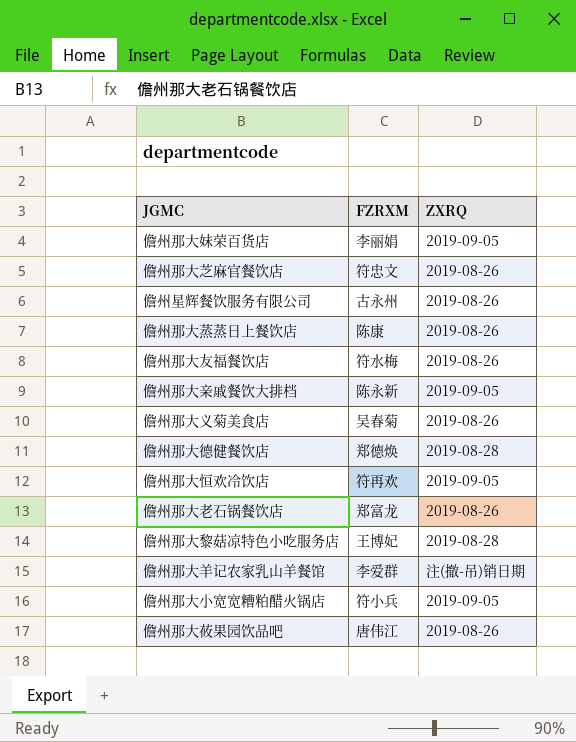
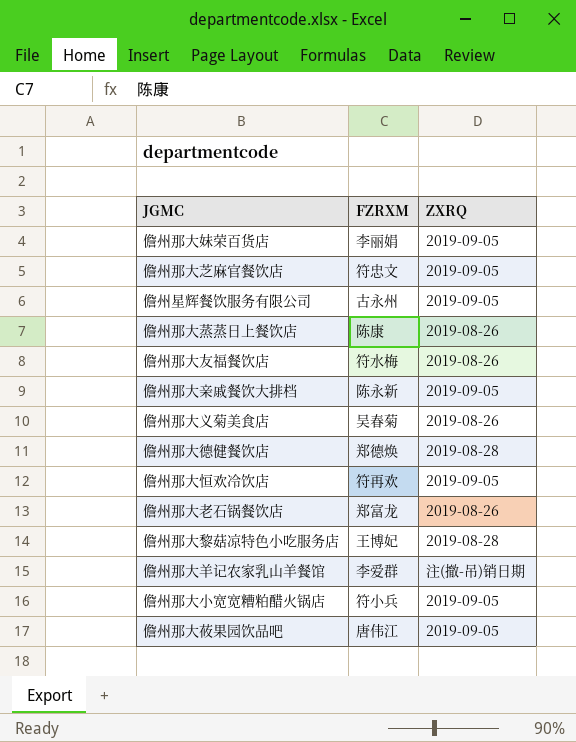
儋州那大芝麻官餐饮店 | ZXRQ: 2019-08-26 -> 2019-09-05
儋州星辉餐饮服务有限公司 | ZXRQ: 2019-08-26 -> 2019-09-05
儋州那大莜果园饮品吧 | ZXRQ: 2019-08-26 -> 2019-09-05

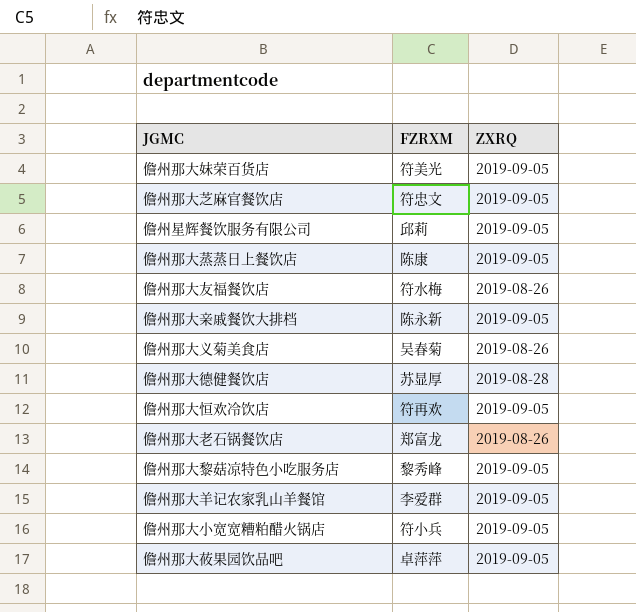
儋州那大妹荣百货店 | FZRXM: 李丽娟 -> 符美光
儋州星辉餐饮服务有限公司 | FZRXM: 古永州 -> 邱莉
儋州那大蒸蒸日上餐饮店 | ZXRQ: 2019-08-26 -> 2019-09-05
儋州那大德健餐饮店 | FZRXM: 郑德焕 -> 苏显厚
儋州那大黎菇凉特色小吃服务店 | FZRXM: 王博妃 -> 黎秀峰
儋州那大黎菇凉特色小吃服务店 | ZXRQ: 2019-08-28 -> 2019-09-05
儋州那大羊记农家乳山羊餐馆 | ZXRQ: 注(撤-吊)销日期 -> 2019-09-05
儋州那大莜果园饮品吧 | FZRXM: 唐伟江 -> 卓萍萍

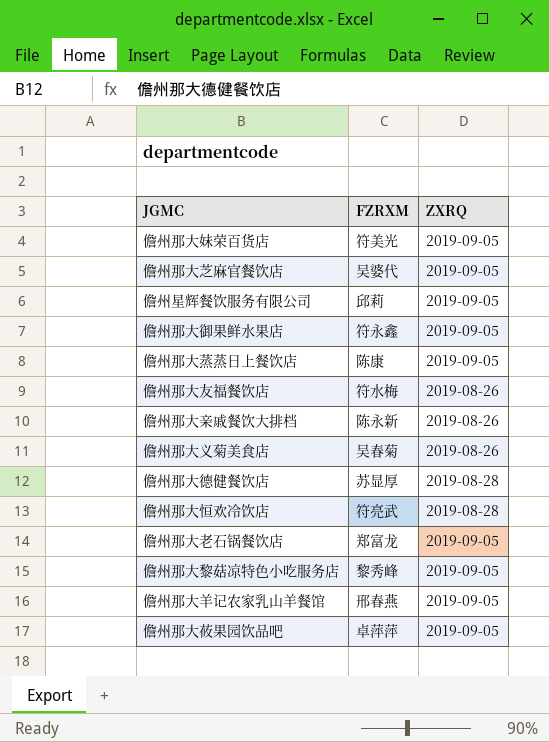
row 儋州那大小宽宽糟粕醋火锅店: 符小兵 | 2019-09-05 -> none
儋州那大芝麻官餐饮店 | FZRXM: 符忠文 -> 吴婆代
row 儋州那大御果鲜水果店: none -> 符永鑫 | 2019-09-05
儋州那大亲戚餐饮大排档 | ZXRQ: 2019-09-05 -> 2019-08-26
儋州那大恒欢冷饮店 | FZRXM: 符再欢 -> 符亮武
儋州那大恒欢冷饮店 | ZXRQ: 2019-09-05 -> 2019-08-28
儋州那大老石锅餐饮店 | ZXRQ: 2019-08-26 -> 2019-09-05
儋州那大羊记农家乳山羊餐馆 | FZRXM: 李爱群 -> 邢春燕

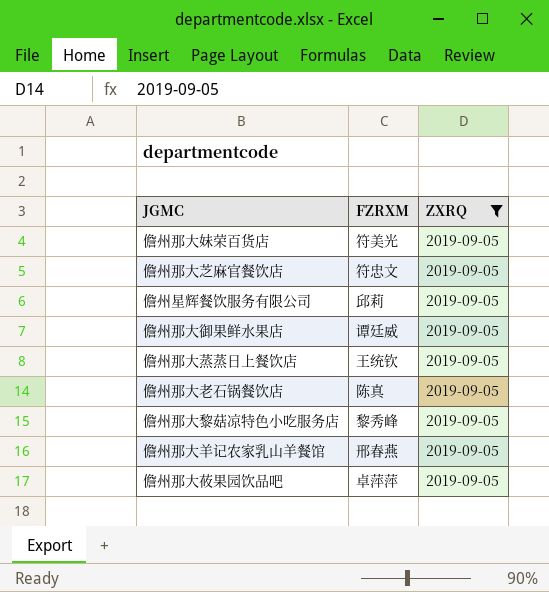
filter: none -> ZXRQ = 2019-09-05
儋州那大芝麻官餐饮店 | FZRXM: 吴婆代 -> 符忠文
儋州那大御果鲜水果店 | FZRXM: 符永鑫 -> 谭廷威
儋州那大蒸蒸日上餐饮店 | FZRXM: 陈康 -> 王统钦
儋州那大老石锅餐饮店 | FZRXM: 郑富龙 -> 陈真

